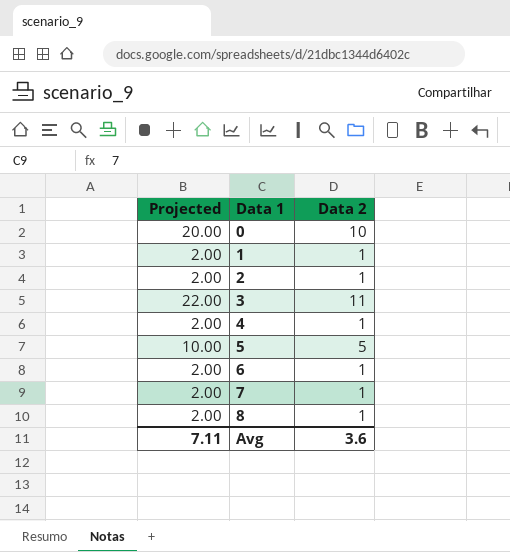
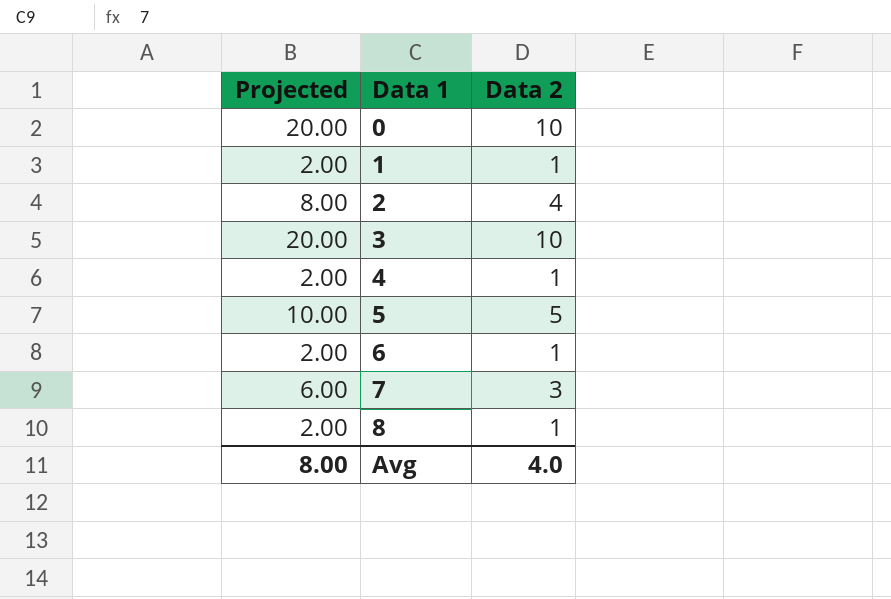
2 | Projected: 2.00 -> 8.00
2 | Data 2: 1 -> 4
3 | Projected: 22.00 -> 20.00
3 | Data 2: 11 -> 10
7 | Projected: 2.00 -> 6.00
7 | Data 2: 1 -> 3
Avg | Projected: 7.11 -> 8.00
Avg | Data 2: 3.6 -> 4.0

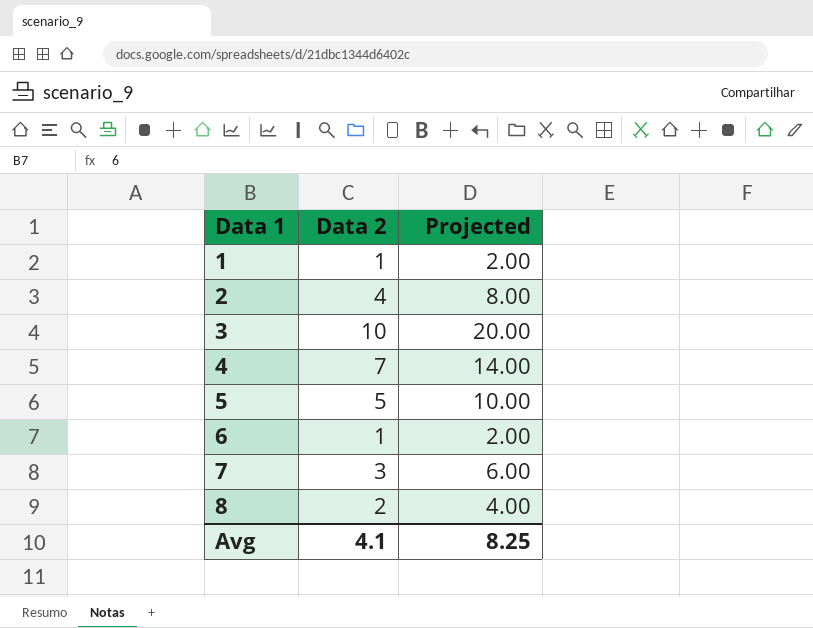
column Projected | position: 1 -> 3
row 0: 20.00 | 10 -> none
4 | Data 2: 1 -> 7
4 | Projected: 2.00 -> 14.00
8 | Data 2: 1 -> 2
8 | Projected: 2.00 -> 4.00
Avg | Data 2: 4.0 -> 4.1
Avg | Projected: 8.00 -> 8.25

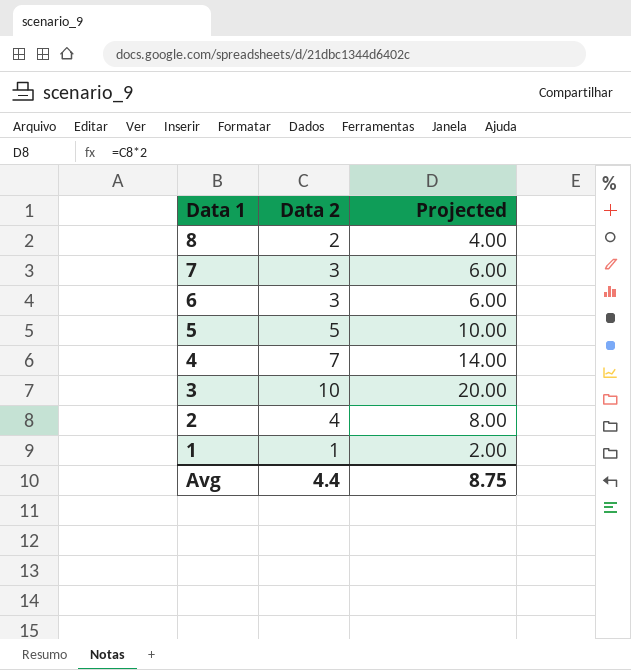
row order: Data 1 ascending -> Data 1 descending
6 | Data 2: 1 -> 3
6 | Projected: 2.00 -> 6.00
Avg | Data 2: 4.1 -> 4.4
Avg | Projected: 8.25 -> 8.75

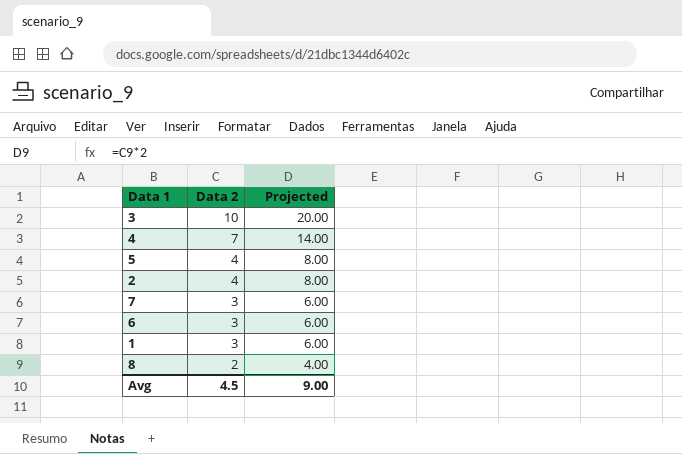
row order: Data 1 descending -> Data 2 descending
5 | Data 2: 5 -> 4
5 | Projected: 10.00 -> 8.00
1 | Data 2: 1 -> 3
1 | Projected: 2.00 -> 6.00
Avg | Data 2: 4.4 -> 4.5
Avg | Projected: 8.75 -> 9.00

